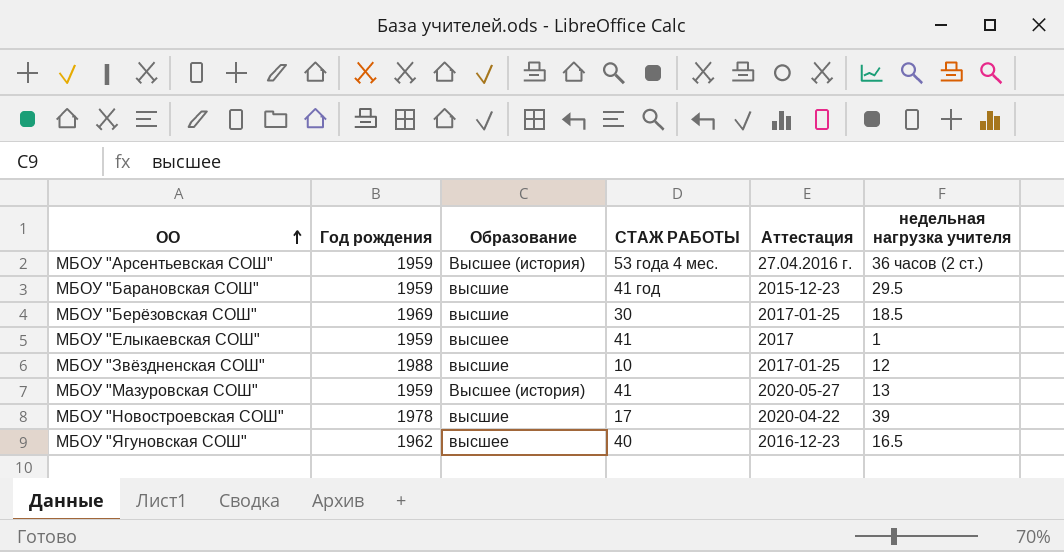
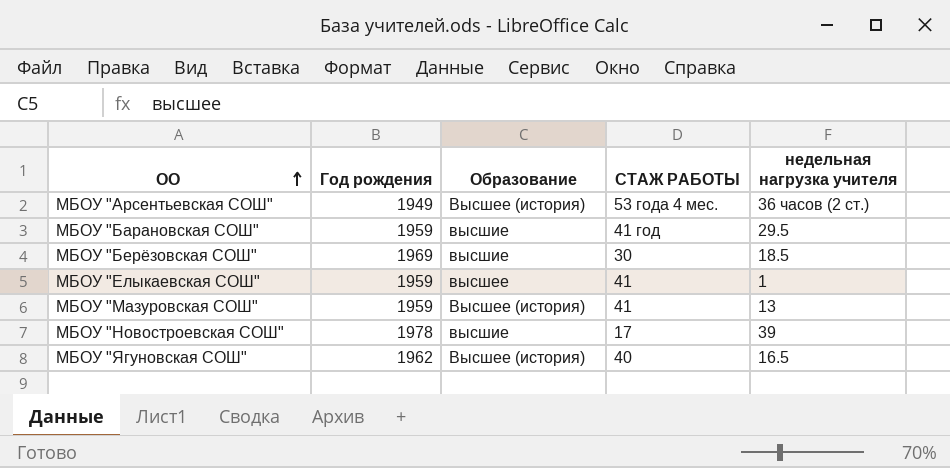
column Аттестация | position: 5 -> none
row МБОУ "Звёздненская СОШ": 1988 | высшие | 10 | 2017-01-25 | 12 -> none
МБОУ "Арсентьевская СОШ" | Год рождения: 1959 -> 1949
МБОУ "Ягуновская СОШ" | Образование: высшее -> Высшее (история)

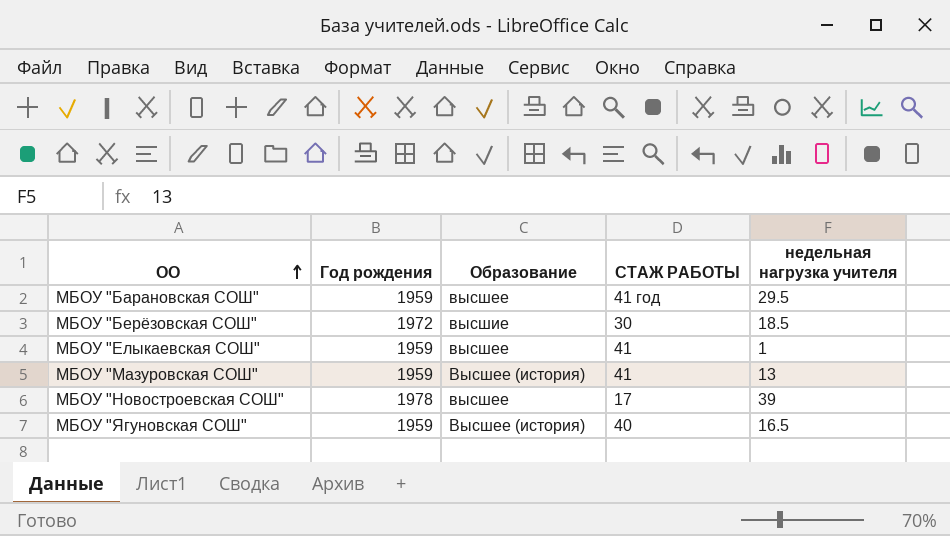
row МБОУ "Арсентьевская СОШ": 1949 | Высшее (история) | 53 года 4 мес. | 36 часов (2 ст.) -> none
МБОУ "Барановская СОШ" | Образование: высшие -> высшее
МБОУ "Берёзовская СОШ" | Год рождения: 1969 -> 1972
МБОУ "Новостроевская СОШ" | Образование: высшие -> высшее
МБОУ "Ягуновская СОШ" | Год рождения: 1962 -> 1959

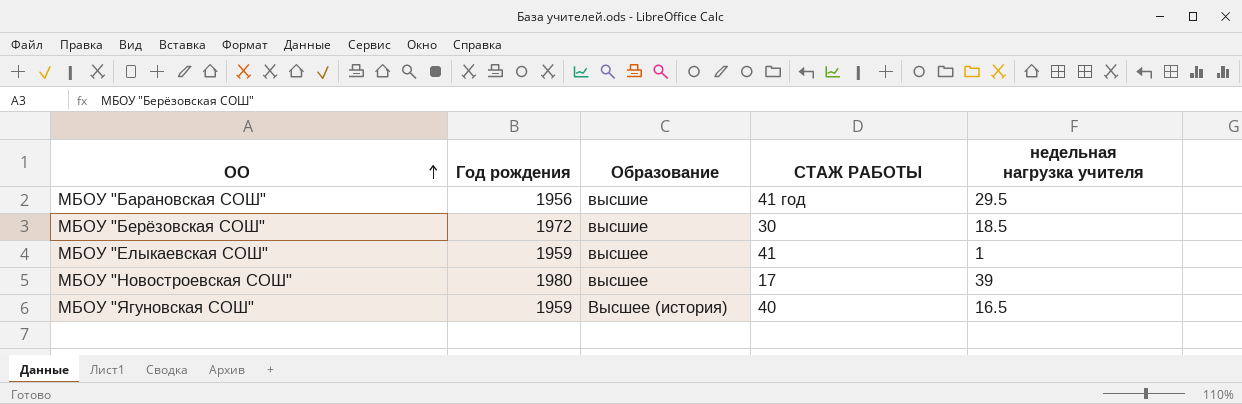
row МБОУ "Мазуровская СОШ": 1959 | Высшее (история) | 41 | 13 -> none
МБОУ "Барановская СОШ" | Год рождения: 1959 -> 1956
МБОУ "Барановская СОШ" | Образование: высшее -> высшие
МБОУ "Новостроевская СОШ" | Год рождения: 1978 -> 1980

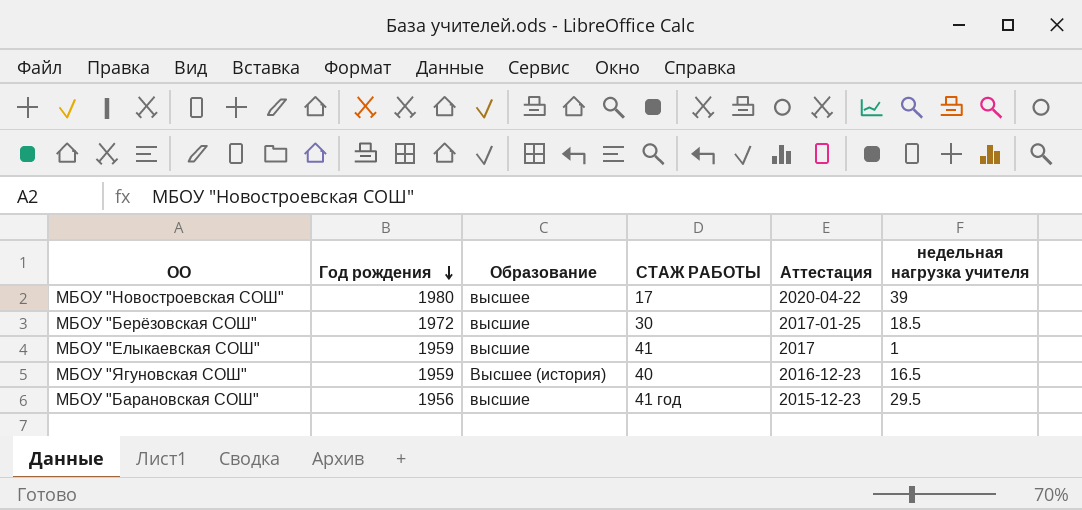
row order: ОО ascending -> Год рождения descending
column Аттестация | position: none -> 5
МБОУ "Елыкаевская СОШ" | Образование: высшее -> высшие

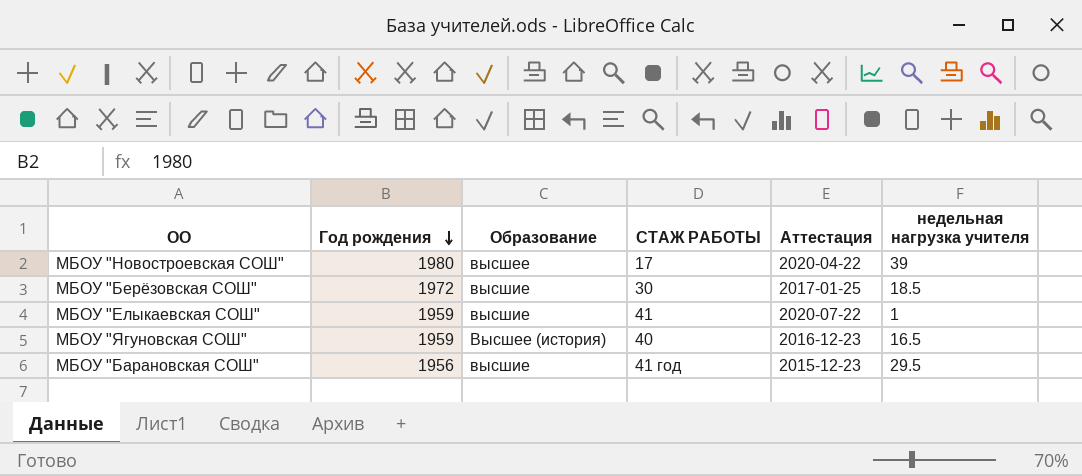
МБОУ "Елыкаевская СОШ" | Аттестация: 2017 -> 2020-07-22

